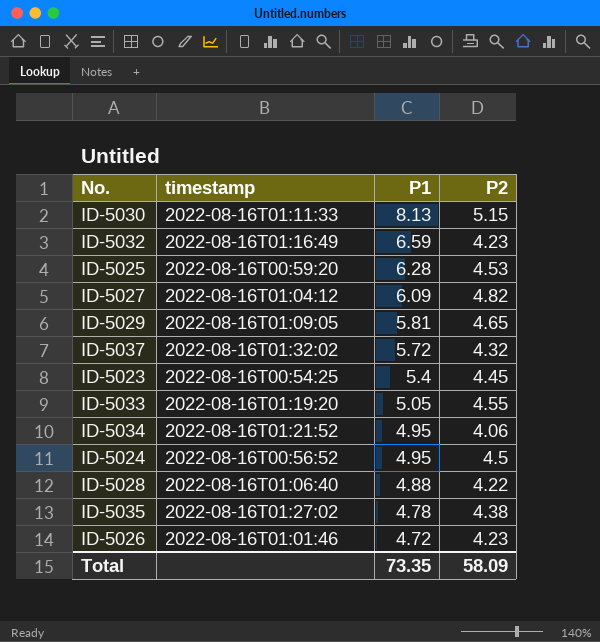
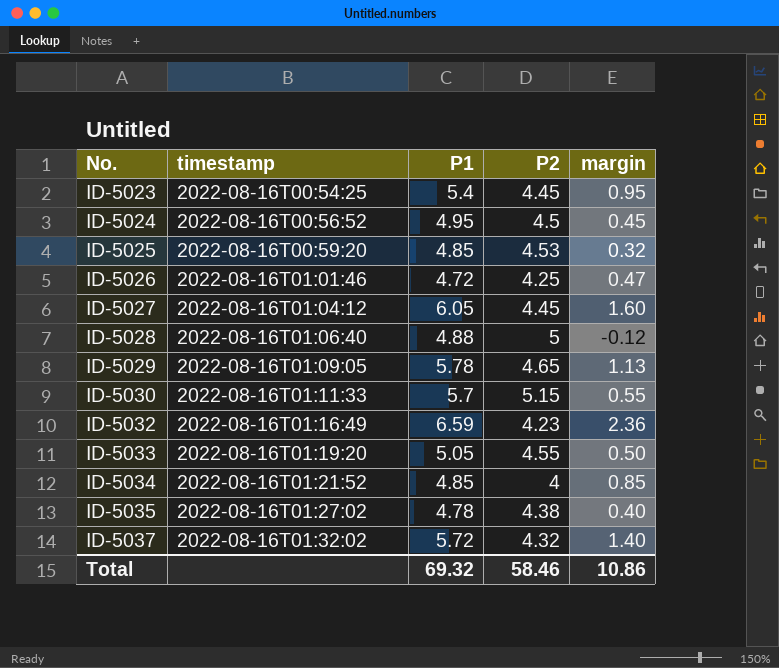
row order: P1 descending -> No. ascending
column margin | formula: none -> [P1] - [P2]
ID-5025 | P1: 6.28 -> 4.85
ID-5026 | P2: 4.23 -> 4.25
ID-5027 | P1: 6.09 -> 6.05
ID-5027 | P2: 4.82 -> 4.45
ID-5028 | P2: 4.22 -> 5
ID-5029 | P1: 5.81 -> 5.78
ID-5030 | P1: 8.13 -> 5.7
ID-5034 | P1: 4.95 -> 4.85
ID-5034 | P2: 4.06 -> 4
Total | P1: 73.35 -> 69.32
Total | P2: 58.09 -> 58.46

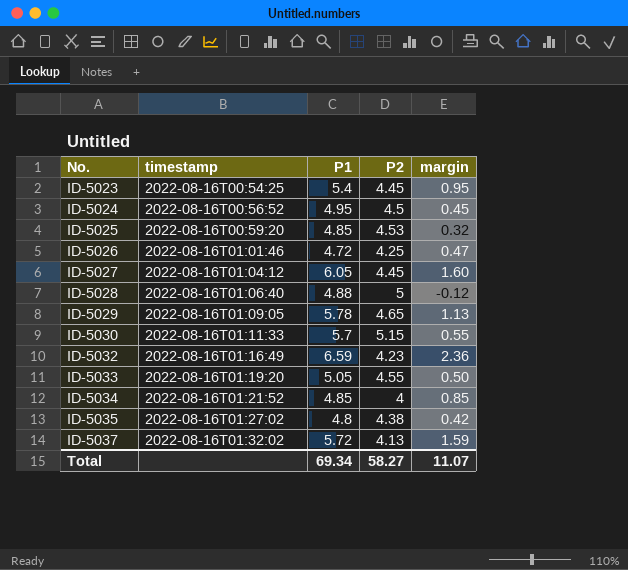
ID-5035 | P1: 4.78 -> 4.8
ID-5035 | margin: 0.40 -> 0.42
ID-5037 | P2: 4.32 -> 4.13
ID-5037 | margin: 1.40 -> 1.59
Total | P1: 69.32 -> 69.34
Total | P2: 58.46 -> 58.27
Total | margin: 10.86 -> 11.07

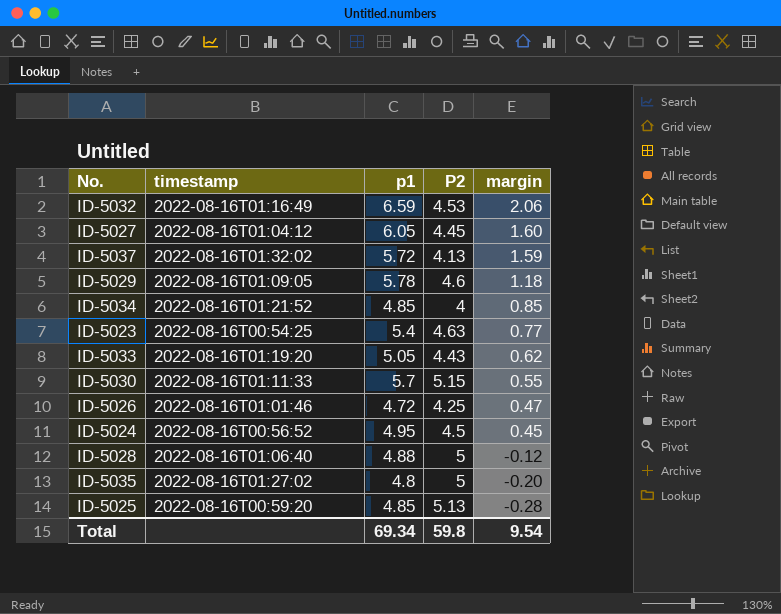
row order: No. ascending -> margin descending
column name: P1 -> p1
ID-5032 | P2: 4.23 -> 4.53
ID-5032 | margin: 2.36 -> 2.06
ID-5029 | P2: 4.65 -> 4.6
ID-5029 | margin: 1.13 -> 1.18
ID-5023 | P2: 4.45 -> 4.63
ID-5023 | margin: 0.95 -> 0.77
ID-5033 | P2: 4.55 -> 4.43
ID-5033 | margin: 0.50 -> 0.62
ID-5035 | P2: 4.38 -> 5
ID-5035 | margin: 0.42 -> -0.20
ID-5025 | P2: 4.53 -> 5.13
ID-5025 | margin: 0.32 -> -0.28
Total | P2: 58.27 -> 59.8
Total | margin: 11.07 -> 9.54

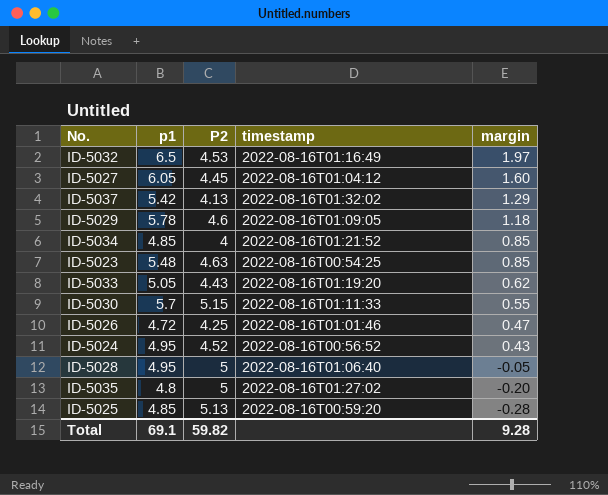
column timestamp | position: 2 -> 4
ID-5032 | p1: 6.59 -> 6.5
ID-5032 | margin: 2.06 -> 1.97
ID-5037 | p1: 5.72 -> 5.42
ID-5037 | margin: 1.59 -> 1.29
ID-5023 | p1: 5.4 -> 5.48
ID-5023 | margin: 0.77 -> 0.85
ID-5024 | P2: 4.5 -> 4.52
ID-5024 | margin: 0.45 -> 0.43
ID-5028 | p1: 4.88 -> 4.95
ID-5028 | margin: -0.12 -> -0.05
Total | p1: 69.34 -> 69.1
Total | P2: 59.8 -> 59.82
Total | margin: 9.54 -> 9.28

